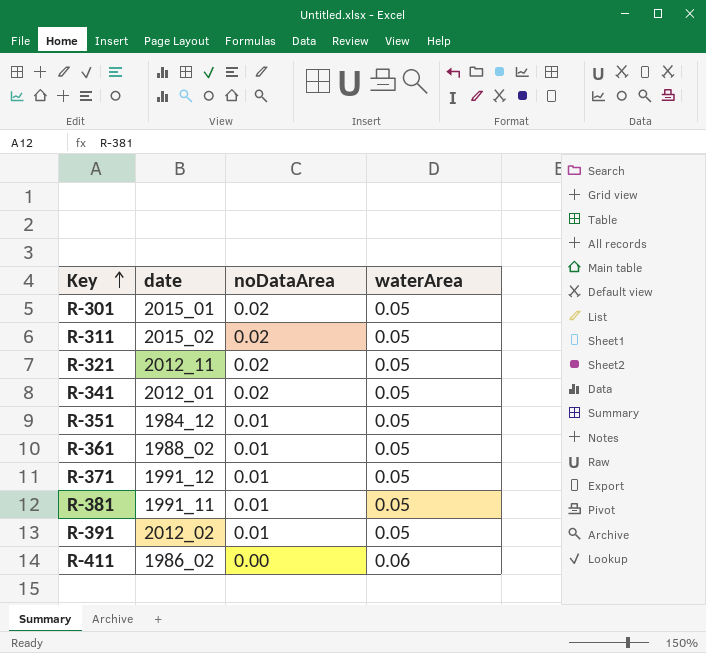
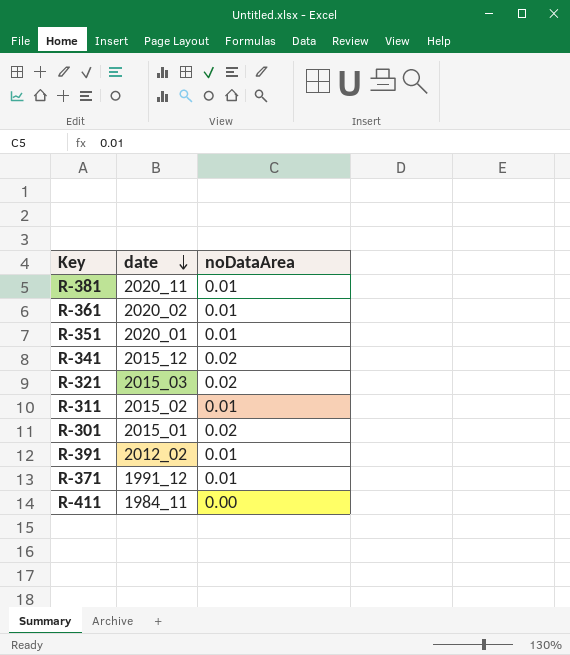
row order: Key ascending -> date descending
column waterArea | position: 4 -> none
R-381 | date: 1991_11 -> 2020_11
R-361 | date: 1988_02 -> 2020_02
R-351 | date: 1984_12 -> 2020_01
R-341 | date: 2012_01 -> 2015_12
R-321 | date: 2012_11 -> 2015_03
R-311 | noDataArea: 0.02 -> 0.01
R-411 | date: 1986_02 -> 1984_11

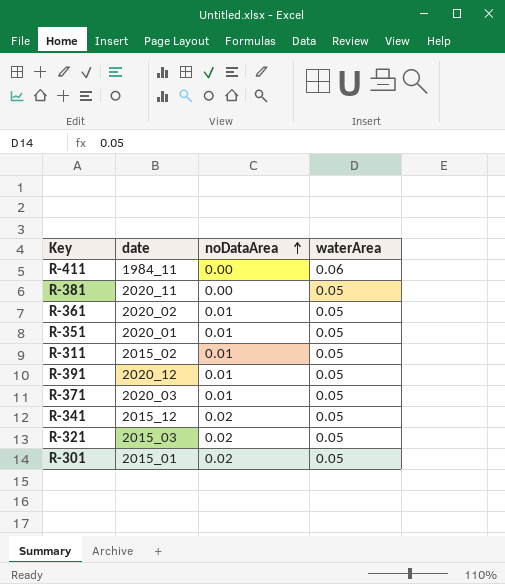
row order: date descending -> noDataArea ascending
column waterArea | position: none -> 4
R-381 | noDataArea: 0.01 -> 0.00
R-391 | date: 2012_02 -> 2020_12
R-371 | date: 1991_12 -> 2020_03

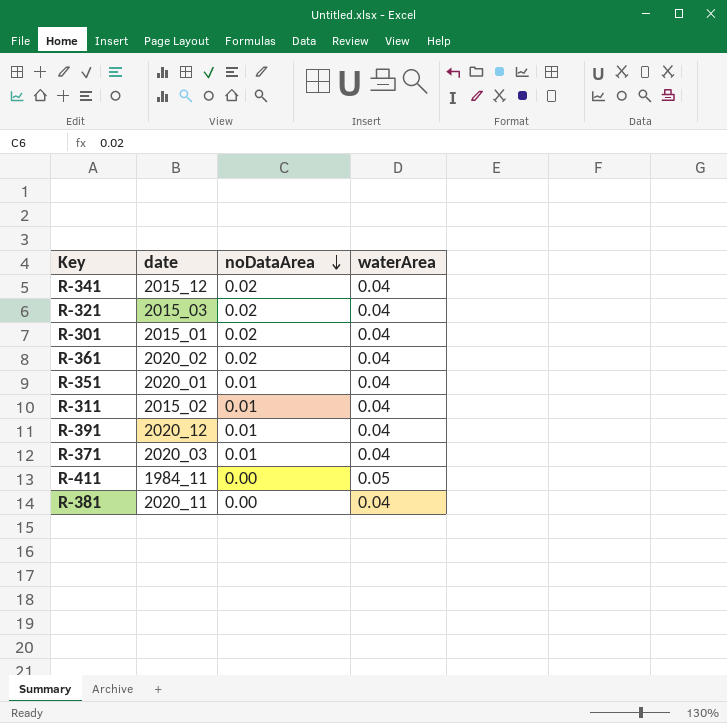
row order: noDataArea ascending -> noDataArea descending
R-341 | waterArea: 0.05 -> 0.04
R-321 | waterArea: 0.05 -> 0.04
R-301 | waterArea: 0.05 -> 0.04
R-361 | noDataArea: 0.01 -> 0.02
R-361 | waterArea: 0.05 -> 0.04
R-351 | waterArea: 0.05 -> 0.04
R-311 | waterArea: 0.05 -> 0.04
R-391 | waterArea: 0.05 -> 0.04
R-371 | waterArea: 0.05 -> 0.04
R-411 | waterArea: 0.06 -> 0.05
R-381 | waterArea: 0.05 -> 0.04

